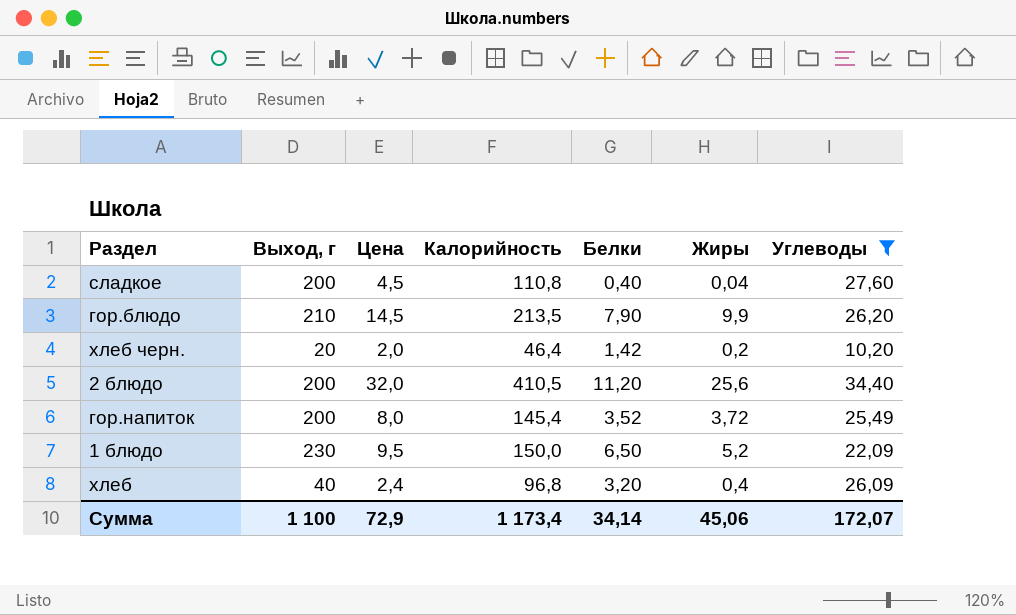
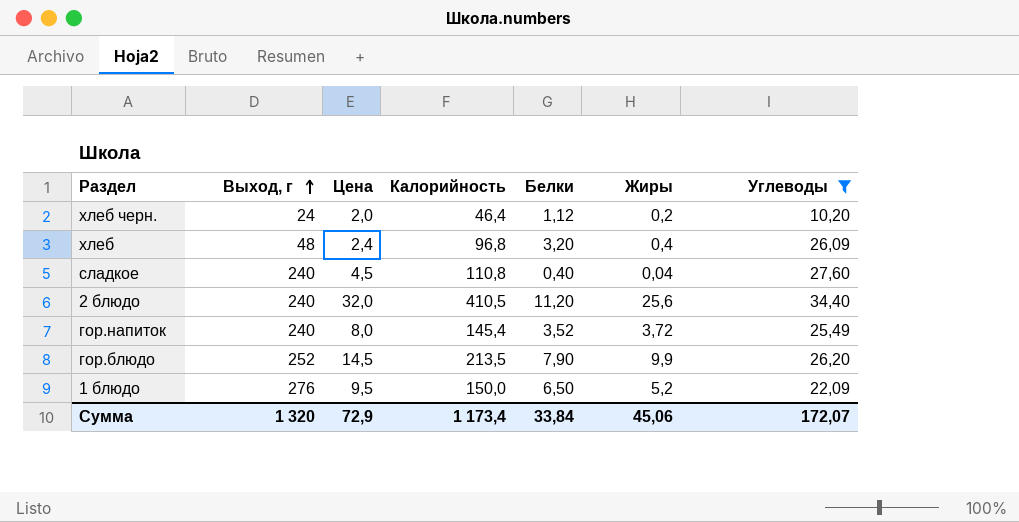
row order: none -> Выход, г ascending
хлеб черн. | Выход, г: 20 -> 24
хлеб черн. | Белки: 1,42 -> 1,12
хлеб | Выход, г: 40 -> 48
сладкое | Выход, г: 200 -> 240
2 блюдо | Выход, г: 200 -> 240
гор.напиток | Выход, г: 200 -> 240
гор.блюдо | Выход, г: 210 -> 252
1 блюдо | Выход, г: 230 -> 276
Сумма | Выход, г: 1 100 -> 1 320
Сумма | Белки: 34,14 -> 33,84

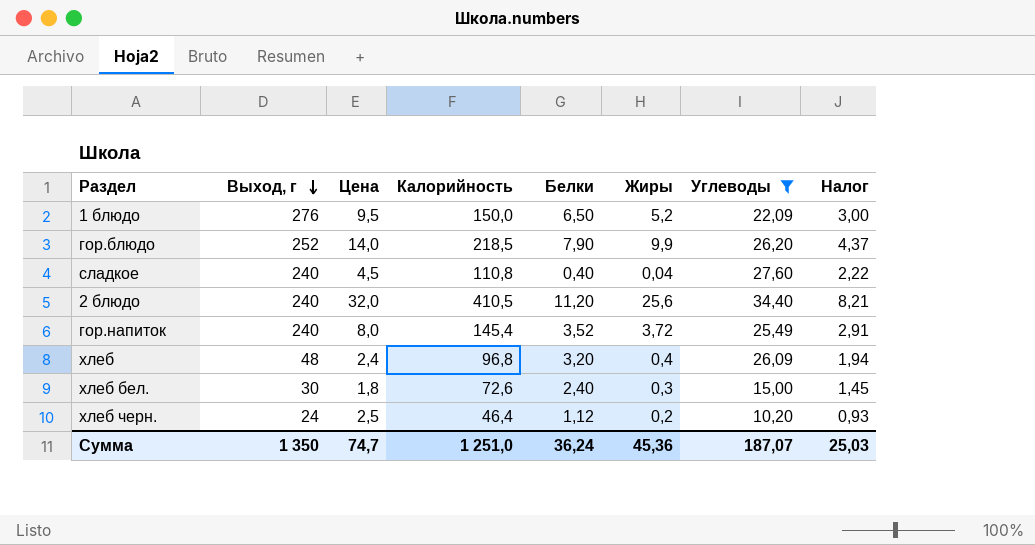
row order: Выход, г ascending -> Выход, г descending
column Налог | formula: none -> [Калорийность] * 0,02
гор.блюдо | Цена: 14,5 -> 14,0
гор.блюдо | Калорийность: 213,5 -> 218,5
row хлеб бел.: none -> 30 | 1,8 | 72,6 | 2,40 | 0,3 | 15,00 | 1,45
хлеб черн. | Цена: 2,0 -> 2,5
Сумма | Выход, г: 1 320 -> 1 350
Сумма | Цена: 72,9 -> 74,7
Сумма | Калорийность: 1 173,4 -> 1 251,0
Сумма | Белки: 33,84 -> 36,24
Сумма | Жиры: 45,06 -> 45,36
Сумма | Углеводы: 172,07 -> 187,07

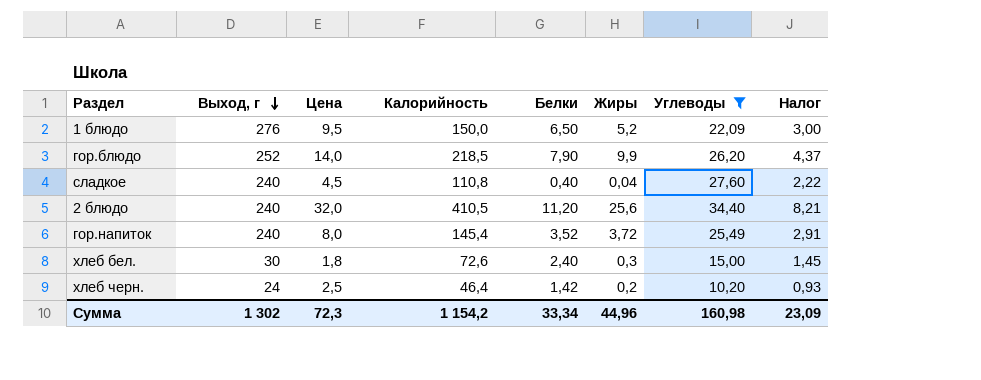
row хлеб: 48 | 2,4 | 96,8 | 3,20 | 0,4 | 26,09 | 1,94 -> none
хлеб черн. | Белки: 1,12 -> 1,42
Сумма | Выход, г: 1 350 -> 1 302
Сумма | Цена: 74,7 -> 72,3
Сумма | Калорийность: 1 251,0 -> 1 154,2
Сумма | Белки: 36,24 -> 33,34
Сумма | Жиры: 45,36 -> 44,96
Сумма | Углеводы: 187,07 -> 160,98
Сумма | Налог: 25,03 -> 23,09

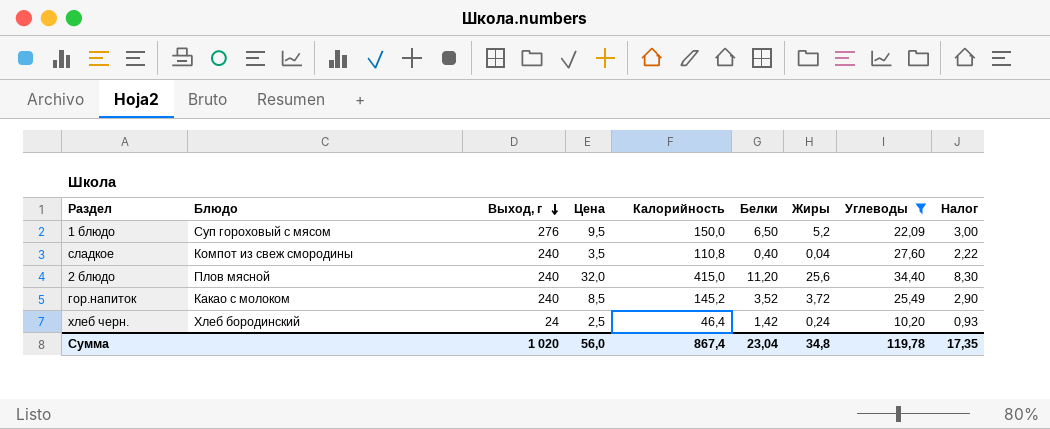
column Блюдо | position: none -> 2
row гор.блюдо: 252 | 14,0 | 218,5 | 7,90 | 9,9 | 26,20 | 4,37 -> none
row хлеб бел.: 30 | 1,8 | 72,6 | 2,40 | 0,3 | 15,00 | 1,45 -> none
сладкое | Цена: 4,5 -> 3,5
2 блюдо | Калорийность: 410,5 -> 415,0
2 блюдо | Налог: 8,21 -> 8,30
гор.напиток | Цена: 8,0 -> 8,5
гор.напиток | Калорийность: 145,4 -> 145,2
гор.напиток | Налог: 2,91 -> 2,90
хлеб черн. | Жиры: 0,2 -> 0,24
Сумма | Выход, г: 1 302 -> 1 020
Сумма | Цена: 72,3 -> 56,0
Сумма | Калорийность: 1 154,2 -> 867,4
Сумма | Белки: 33,34 -> 23,04
Сумма | Жиры: 44,96 -> 34,8
Сумма | Углеводы: 160,98 -> 119,78
Сумма | Налог: 23,09 -> 17,35

